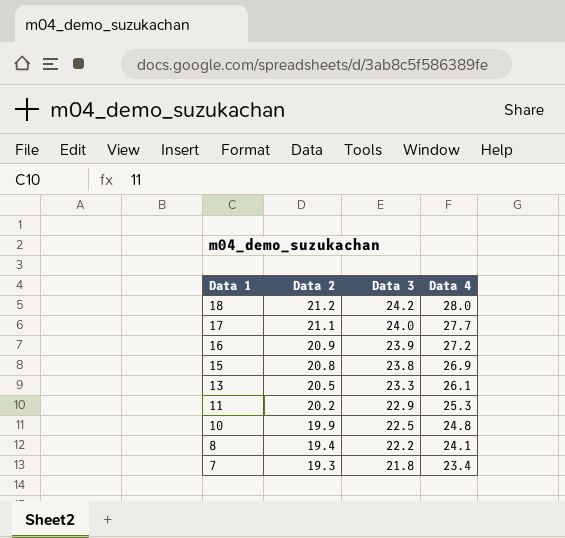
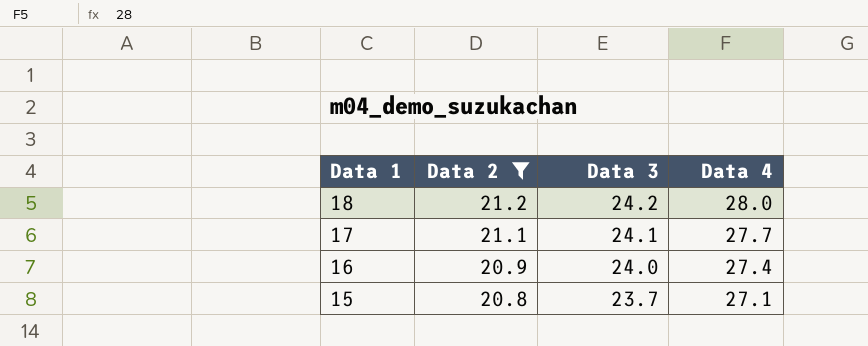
filter: none -> Data 2 >= 20.8
17 | Data 3: 24.0 -> 24.1
16 | Data 3: 23.9 -> 24.0
16 | Data 4: 27.2 -> 27.4
15 | Data 3: 23.8 -> 23.7
15 | Data 4: 26.9 -> 27.1

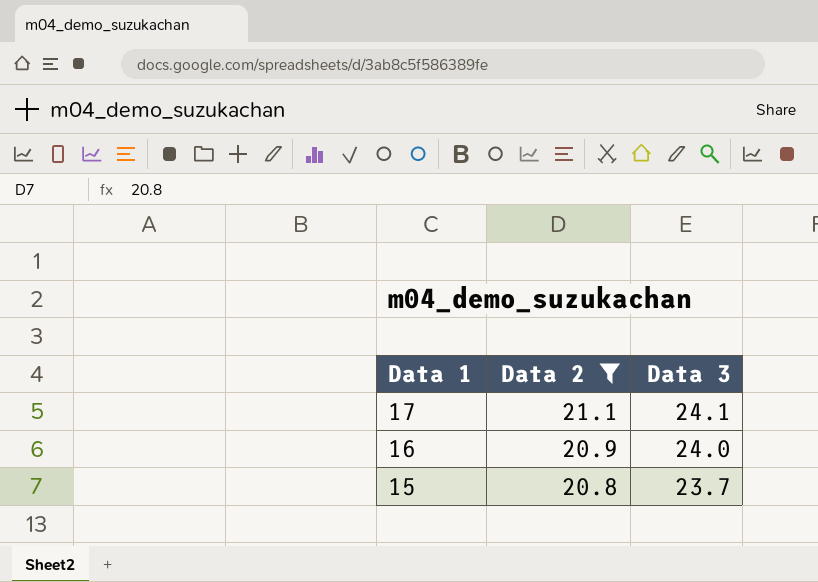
column Data 4 | position: 4 -> none
row 18: 21.2 | 24.2 | 28.0 -> none

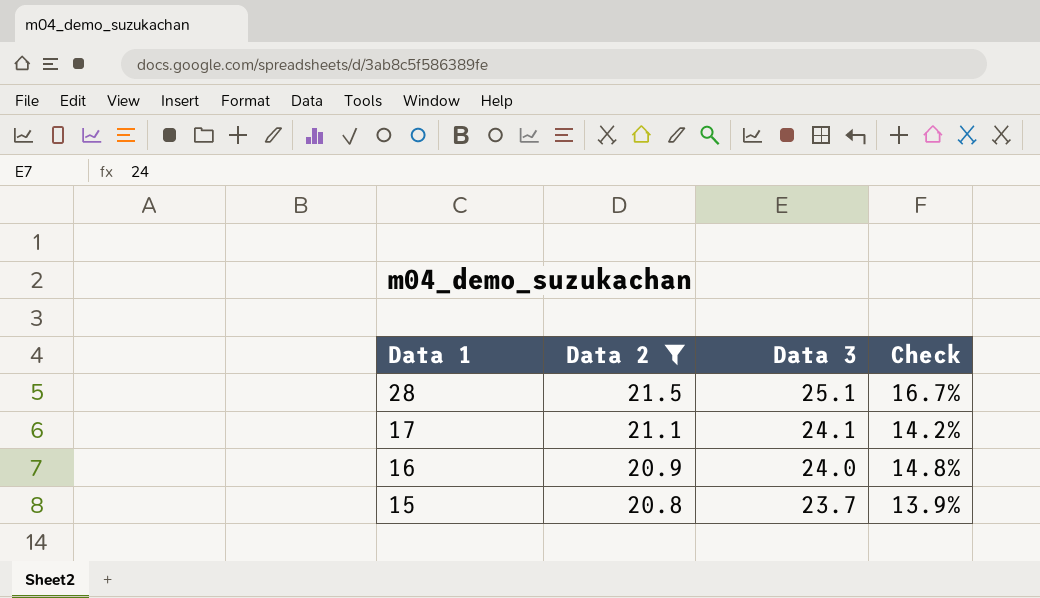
column Check | formula: none -> ([Data 3] - [Data 2]) / [Data 2]
row 28: none -> 21.5 | 25.1 | 16.7%

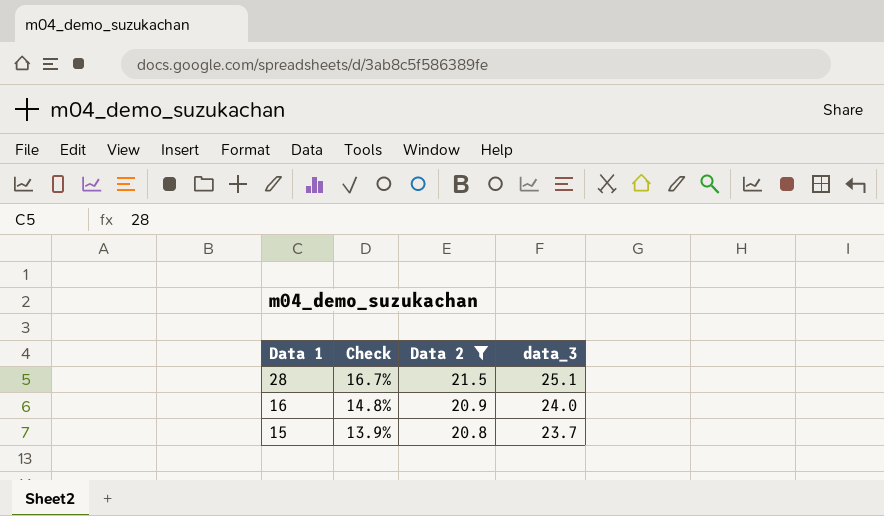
column Check | position: 4 -> 2
column name: Data 3 -> data_3
row 17: 21.1 | 24.1 | 14.2% -> none

